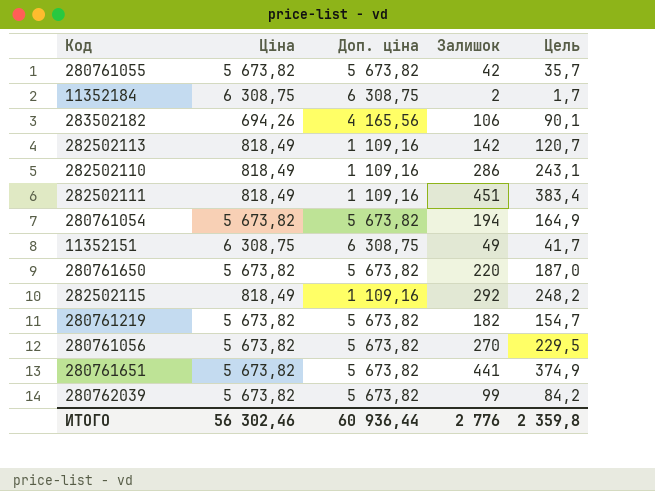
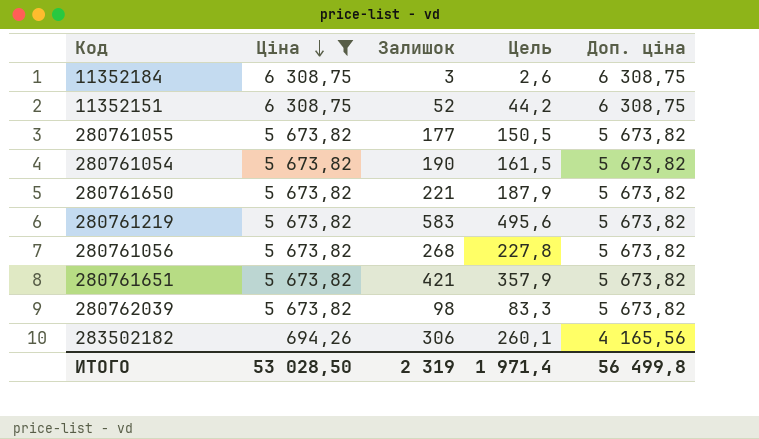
filter: none -> Ціна != 818,49
row order: none -> Ціна descending
column Доп. ціна | position: 3 -> 5
11352184 | Залишок: 2 -> 3
11352184 | Цель: 1,7 -> 2,6
11352151 | Залишок: 49 -> 52
11352151 | Цель: 41,7 -> 44,2
280761055 | Залишок: 42 -> 177
280761055 | Цель: 35,7 -> 150,5
280761054 | Залишок: 194 -> 190
280761054 | Цель: 164,9 -> 161,5
280761650 | Залишок: 220 -> 221
280761650 | Цель: 187,0 -> 187,9
280761219 | Залишок: 182 -> 583
280761219 | Цель: 154,7 -> 495,6
280761056 | Залишок: 270 -> 268
280761056 | Цель: 229,5 -> 227,8
280761651 | Залишок: 441 -> 421
280761651 | Цель: 374,9 -> 357,9
280762039 | Залишок: 99 -> 98
280762039 | Цель: 84,2 -> 83,3
283502182 | Залишок: 106 -> 306
283502182 | Цель: 90,1 -> 260,1
ИТОГО | Ціна: 56 302,46 -> 53 028,50
ИТОГО | Залишок: 2 776 -> 2 319
ИТОГО | Цель: 2 359,8 -> 1 971,4
ИТОГО | Доп. ціна: 60 936,44 -> 56 499,8

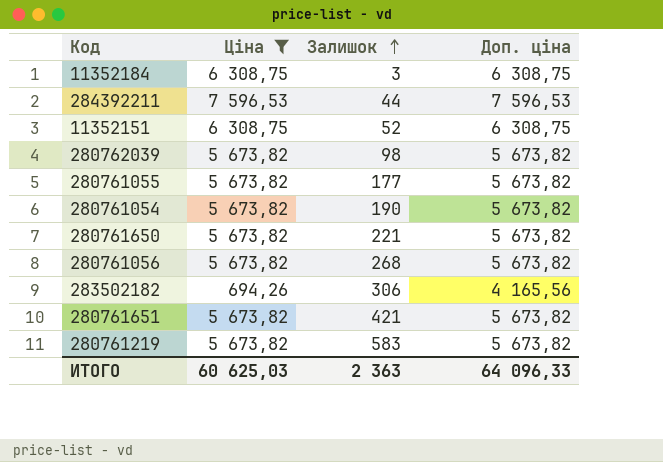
row order: Ціна descending -> Залишок ascending
column Цель | formula: [Залишок] * 0,85 -> none
row 284392211: none -> 7 596,53 | 44 | 7 596,53
ИТОГО | Ціна: 53 028,50 -> 60 625,03
ИТОГО | Залишок: 2 319 -> 2 363
ИТОГО | Доп. ціна: 56 499,8 -> 64 096,33

